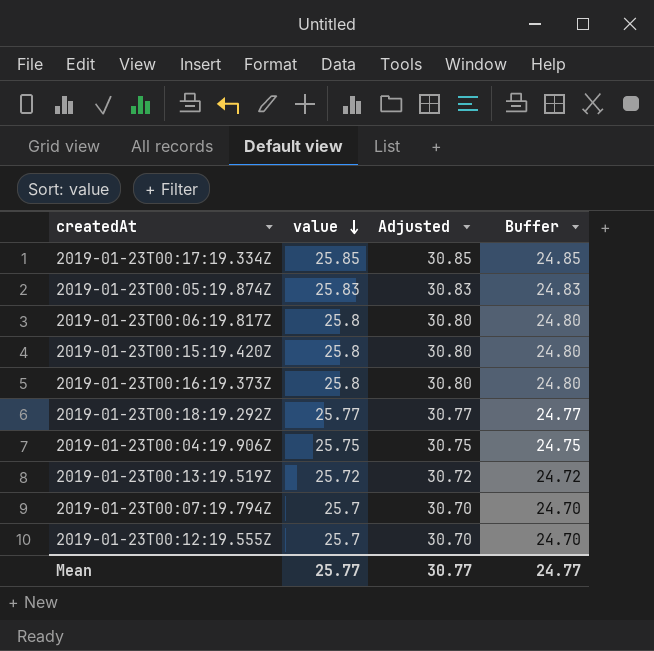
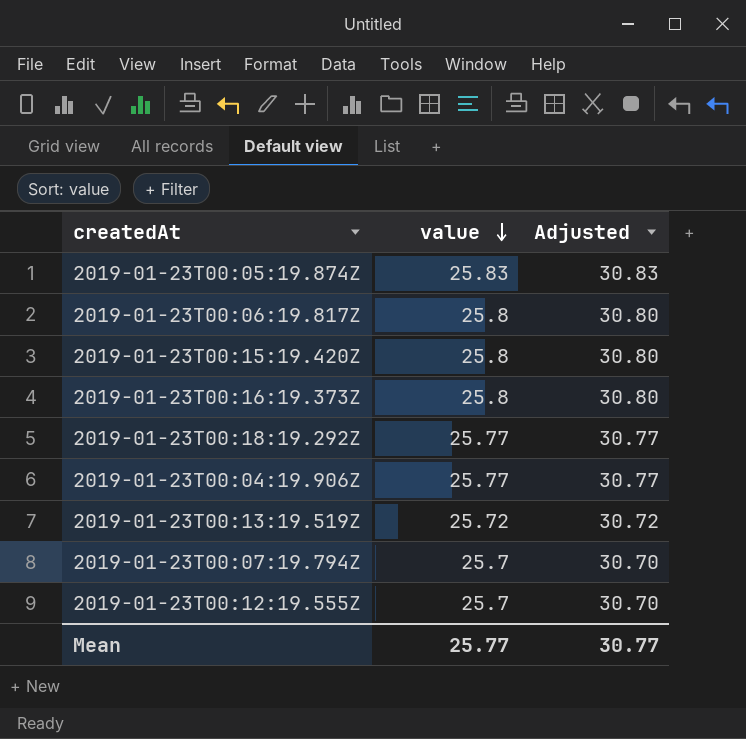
column Buffer | formula: [value] - 1 -> none
row 2019-01-23T00:17:19.334Z: 25.85 | 30.85 | 24.85 -> none
2019-01-23T00:04:19.906Z | value: 25.75 -> 25.77
2019-01-23T00:04:19.906Z | Adjusted: 30.75 -> 30.77

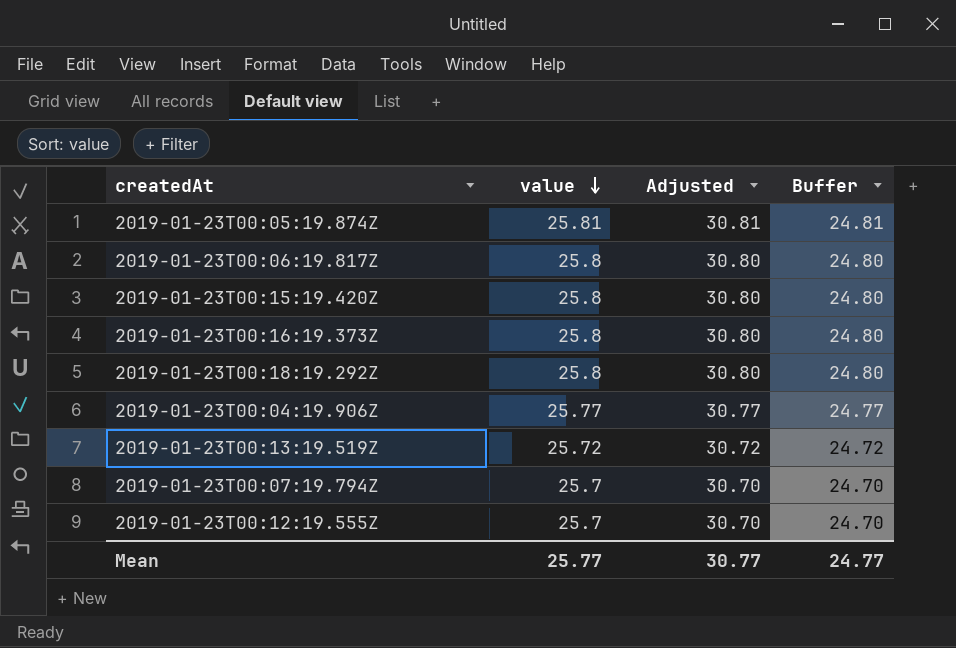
column Buffer | formula: none -> [value] - 1
2019-01-23T00:05:19.874Z | value: 25.83 -> 25.81
2019-01-23T00:05:19.874Z | Adjusted: 30.83 -> 30.81
2019-01-23T00:18:19.292Z | value: 25.77 -> 25.8
2019-01-23T00:18:19.292Z | Adjusted: 30.77 -> 30.80

